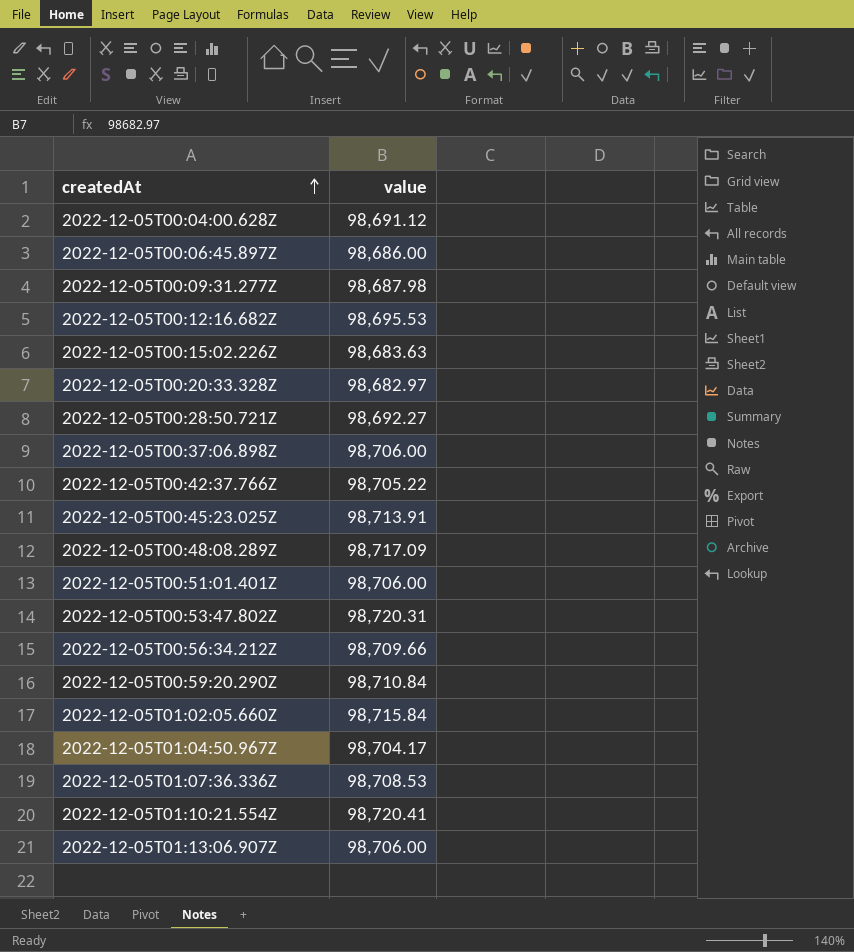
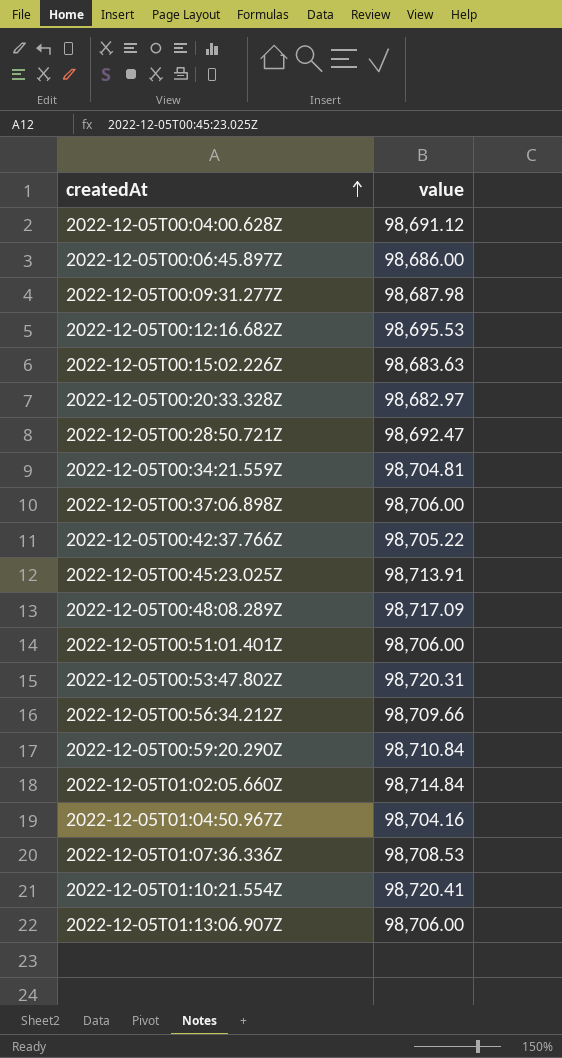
2022-12-05T00:28:50.721Z | value: 98,692.27 -> 98,692.47
row 2022-12-05T00:34:21.559Z: none -> 98,704.81
2022-12-05T01:02:05.660Z | value: 98,715.84 -> 98,714.84
2022-12-05T01:04:50.967Z | value: 98,704.17 -> 98,704.16

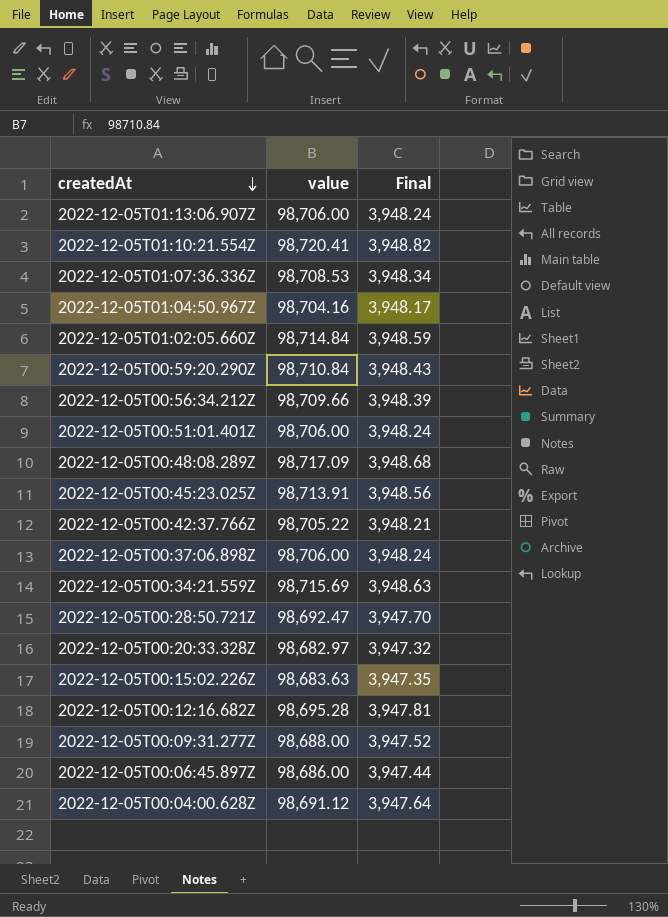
row order: createdAt ascending -> createdAt descending
column Final | formula: none -> [value] * 0.04
row 2022-12-05T00:53:47.802Z: 98,720.31 -> none
2022-12-05T00:34:21.559Z | value: 98,704.81 -> 98,715.69
2022-12-05T00:12:16.682Z | value: 98,695.53 -> 98,695.28
2022-12-05T00:09:31.277Z | value: 98,687.98 -> 98,688.00

